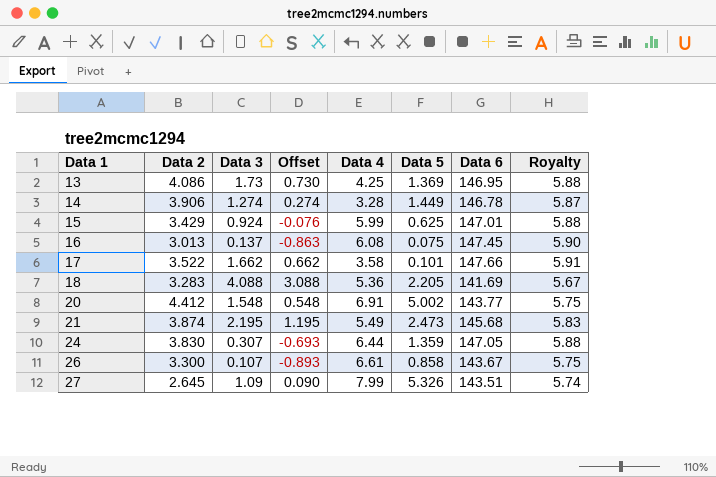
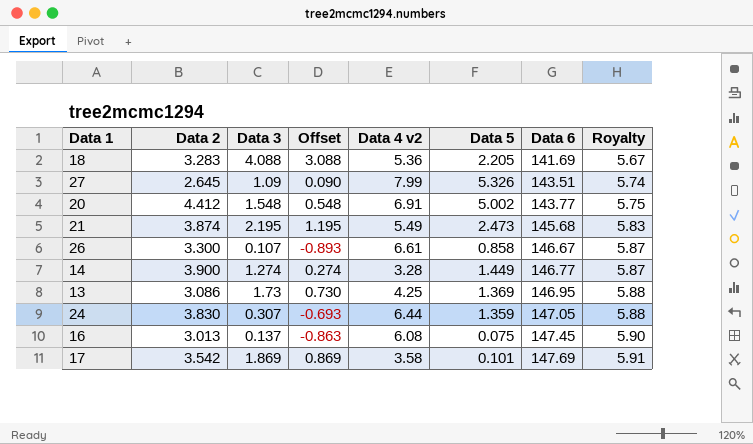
row order: Data 1 ascending -> Data 6 ascending
column name: Data 4 -> Data 4 v2
row 15: 3.429 | 0.924 | -0.076 | 5.99 | 0.625 | 147.01 | 5.88 -> none
26 | Data 6: 143.67 -> 146.67
26 | Royalty: 5.75 -> 5.87
14 | Data 2: 3.906 -> 3.900
14 | Data 6: 146.78 -> 146.77
13 | Data 2: 4.086 -> 3.086
17 | Data 2: 3.522 -> 3.542
17 | Data 3: 1.662 -> 1.869
17 | Offset: 0.662 -> 0.869
17 | Data 6: 147.66 -> 147.69

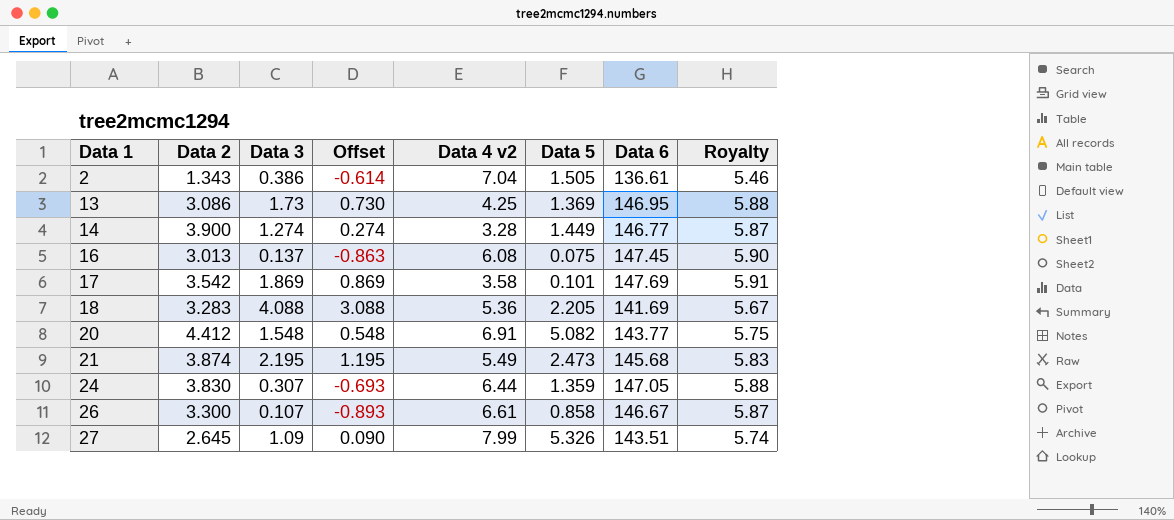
row order: Data 6 ascending -> Data 1 ascending
row 2: none -> 1.343 | 0.386 | -0.614 | 7.04 | 1.505 | 136.61 | 5.46
20 | Data 5: 5.002 -> 5.082

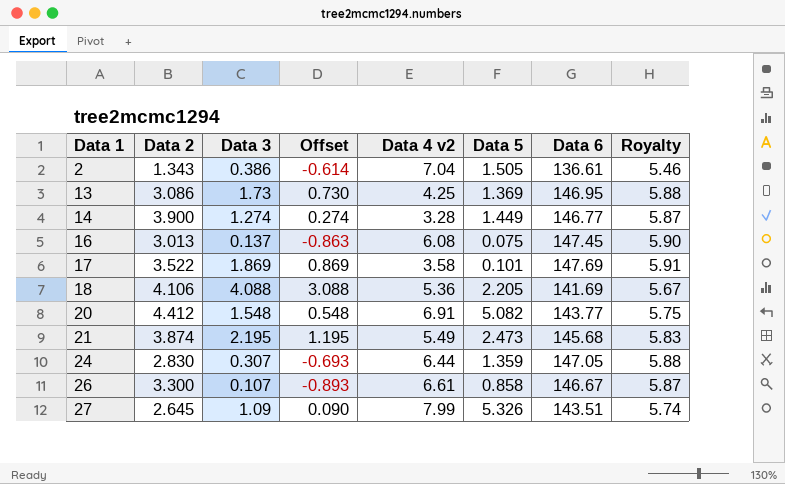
17 | Data 2: 3.542 -> 3.522
18 | Data 2: 3.283 -> 4.106
24 | Data 2: 3.830 -> 2.830

